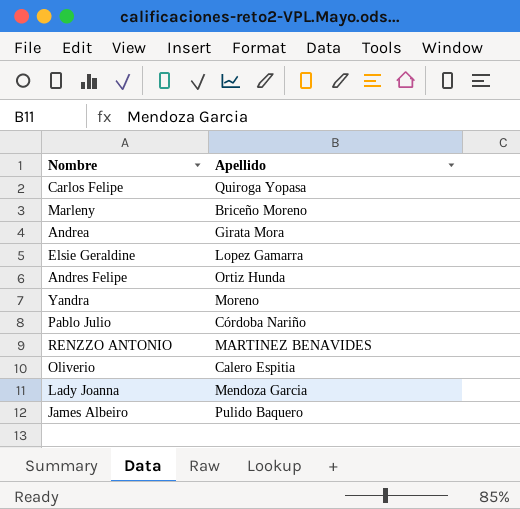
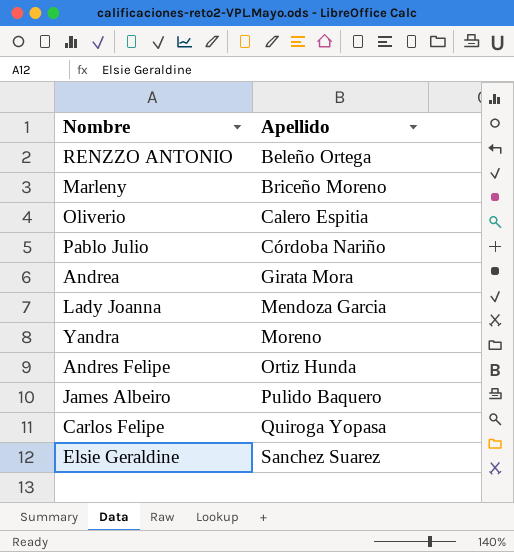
row order: none -> Apellido ascending
RENZZO ANTONIO | Apellido: MARTINEZ BENAVIDES -> Beleño Ortega
Elsie Geraldine | Apellido: Lopez Gamarra -> Sanchez Suarez

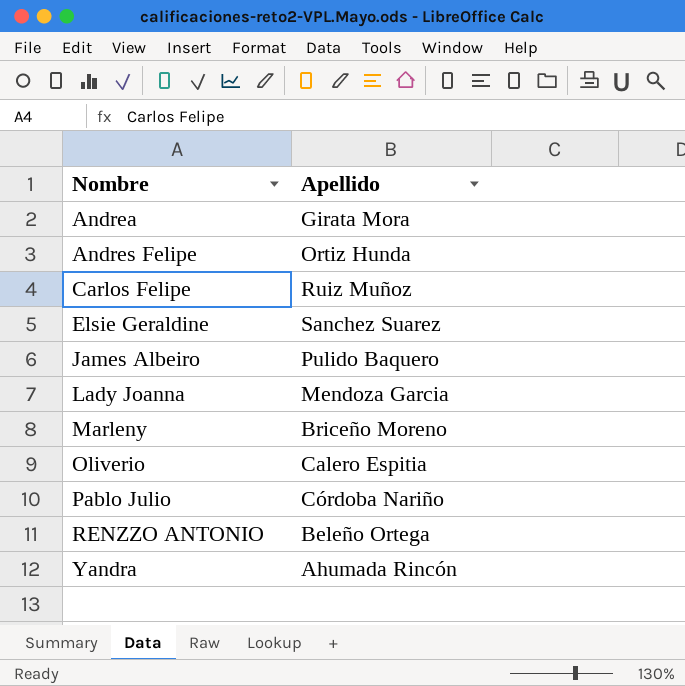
row order: Apellido ascending -> Nombre ascending
Carlos Felipe | Apellido: Quiroga Yopasa -> Ruiz Muñoz
Yandra | Apellido: Moreno -> Ahumada Rincón

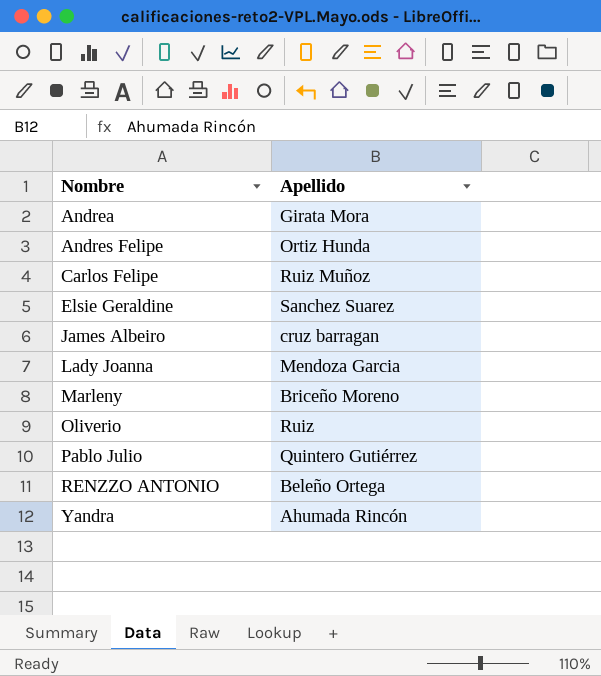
James Albeiro | Apellido: Pulido Baquero -> cruz barragan
Oliverio | Apellido: Calero Espitia -> Ruiz
Pablo Julio | Apellido: Córdoba Nariño -> Quintero Gutiérrez

